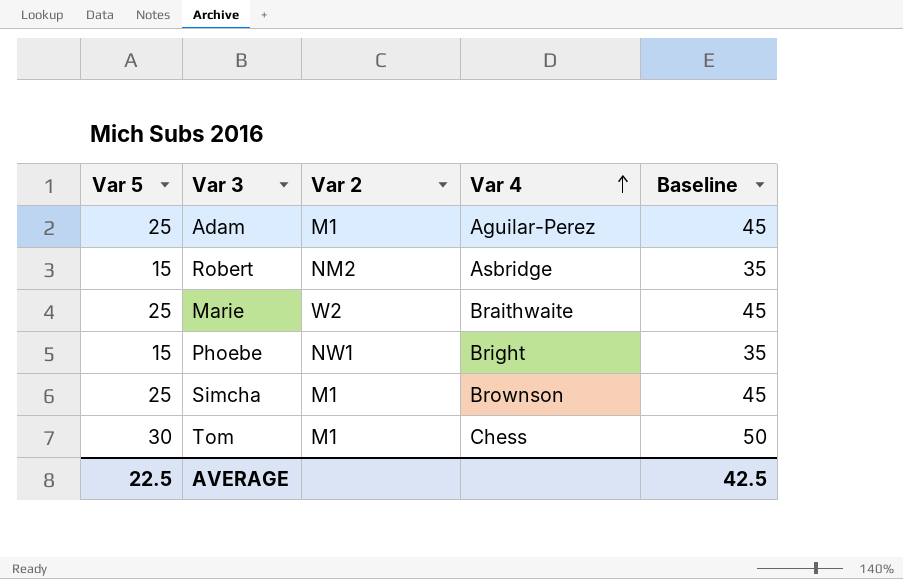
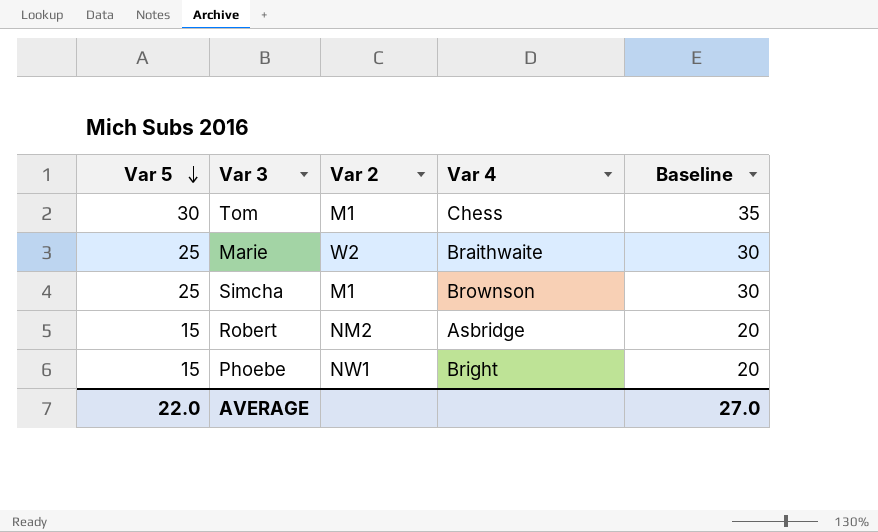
row order: Var 4 ascending -> Var 5 descending
column Baseline | formula: [Var 5] + 20 -> [Var 5] + 5
row Adam: 25 | M1 | Aguilar-Perez | 45 -> none
AVERAGE | Var 5: 22.5 -> 22.0
AVERAGE | Baseline: 42.5 -> 27.0

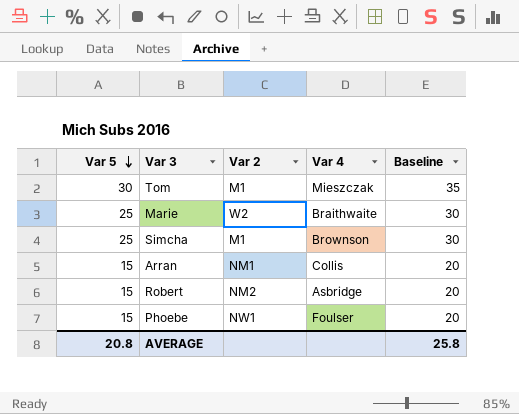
Tom | Var 4: Chess -> Mieszczak
row Arran: none -> 15 | NM1 | Collis | 20
Phoebe | Var 4: Bright -> Foulser
AVERAGE | Var 5: 22.0 -> 20.8
AVERAGE | Baseline: 27.0 -> 25.8

